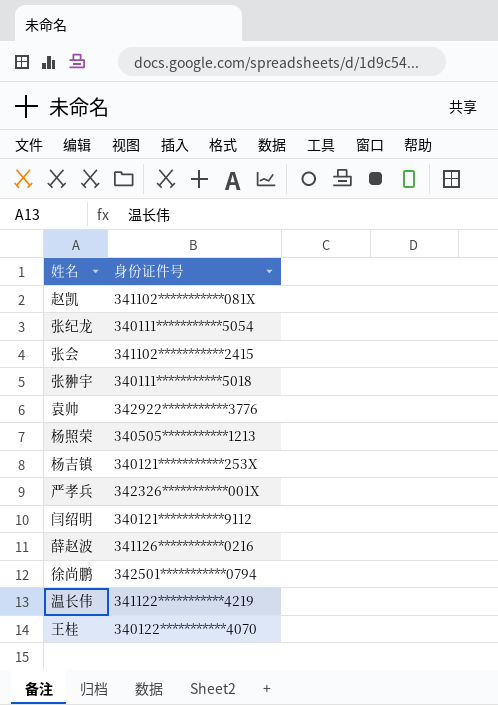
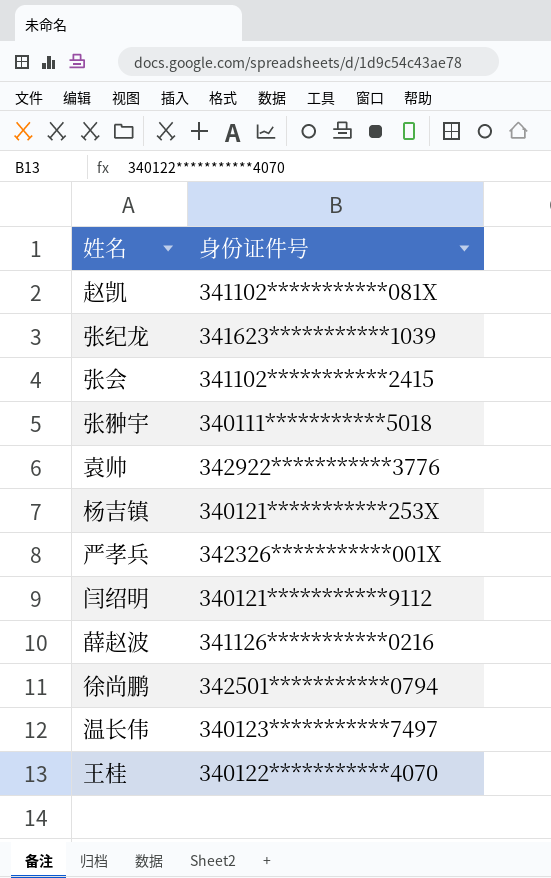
row 杨照荣: 340505***********1213 -> none
张纪龙 | 身份证件号: 340111***********5054 -> 341623***********1039
温长伟 | 身份证件号: 341122***********4219 -> 340123***********7497

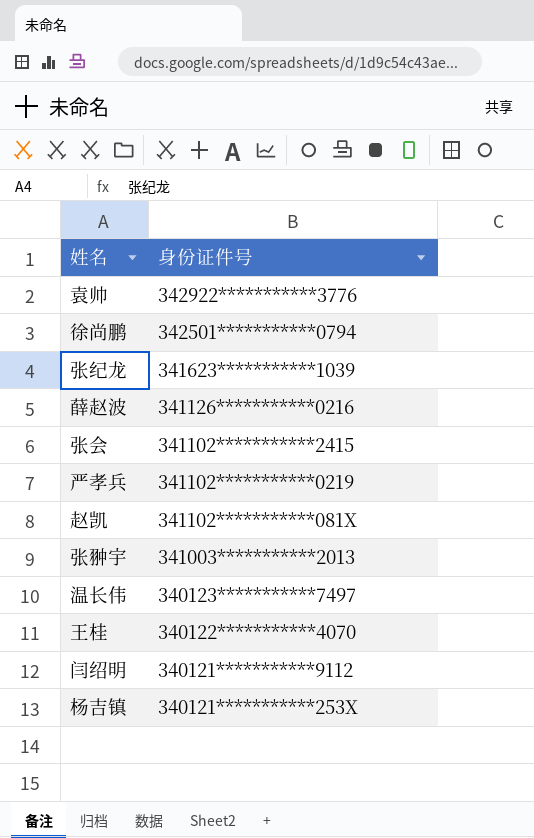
row order: none -> 身份证件号 descending
严孝兵 | 身份证件号: 342326***********001X -> 341102***********0219
张翀宇 | 身份证件号: 340111***********5018 -> 341003***********2013

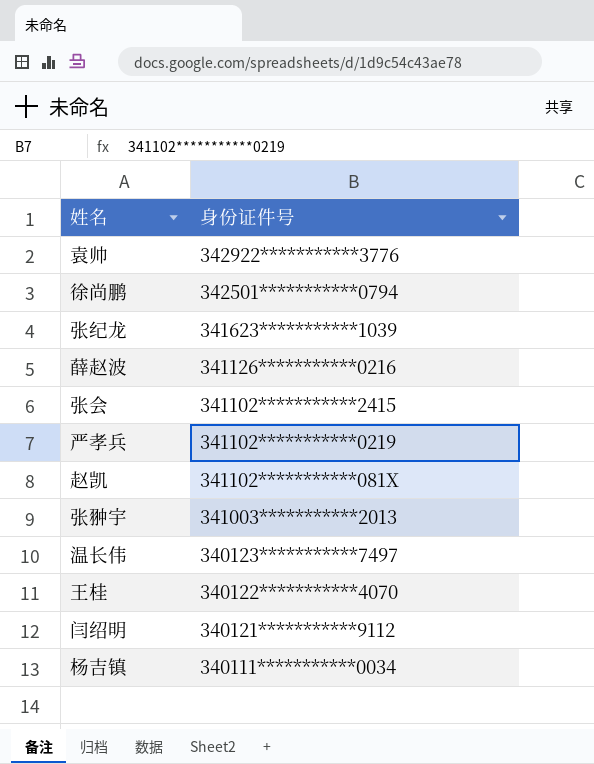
杨吉镇 | 身份证件号: 340121***********253X -> 340111***********0034

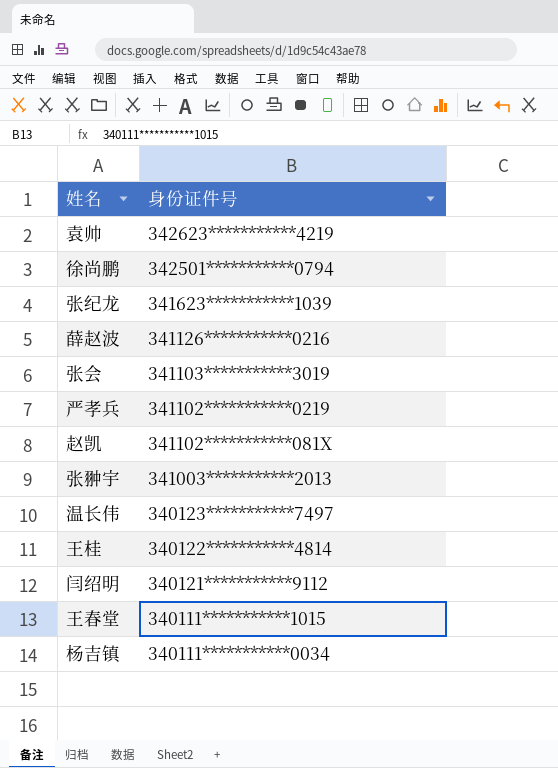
袁帅 | 身份证件号: 342922***********3776 -> 342623***********4219
张会 | 身份证件号: 341102***********2415 -> 341103***********3019
王桂 | 身份证件号: 340122***********4070 -> 340122***********4814
row 王春堂: none -> 340111***********1015

